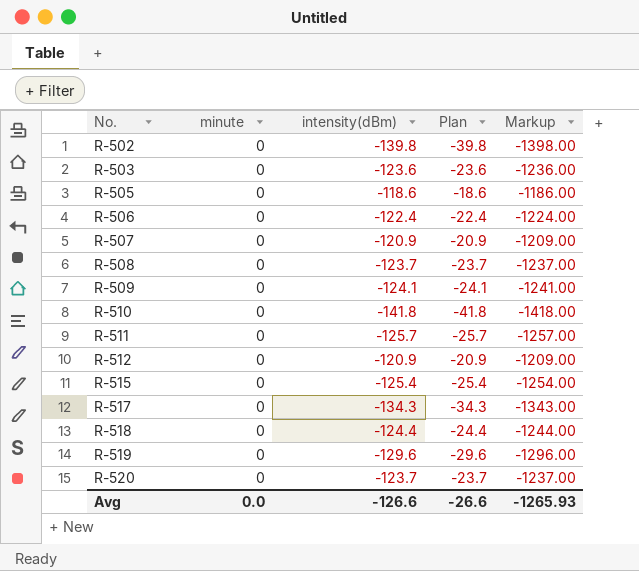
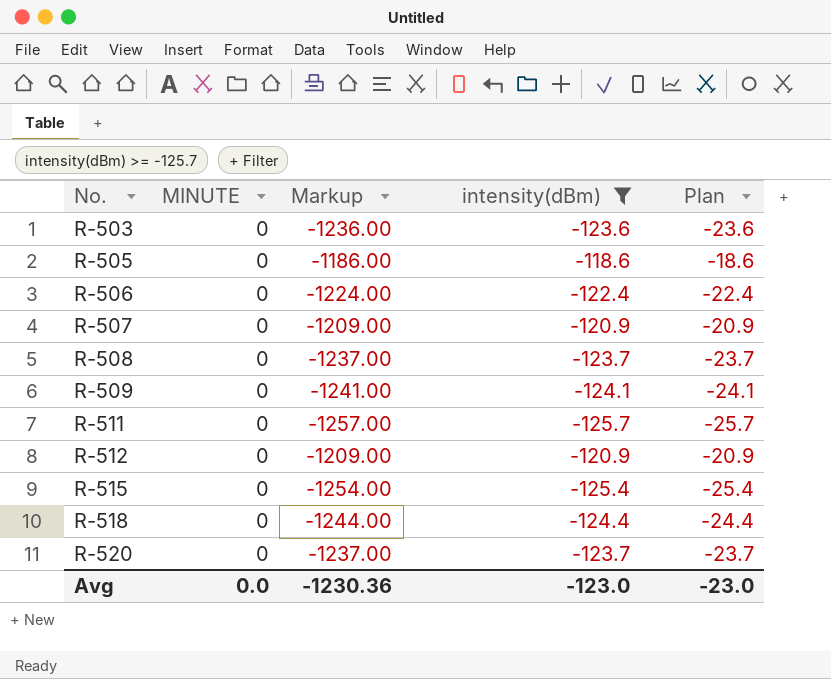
filter: none -> intensity(dBm) >= -125.7
column name: minute -> MINUTE
column Markup | position: 5 -> 3
Avg | Markup: -1265.93 -> -1230.36
Avg | intensity(dBm): -126.6 -> -123.0
Avg | Plan: -26.6 -> -23.0

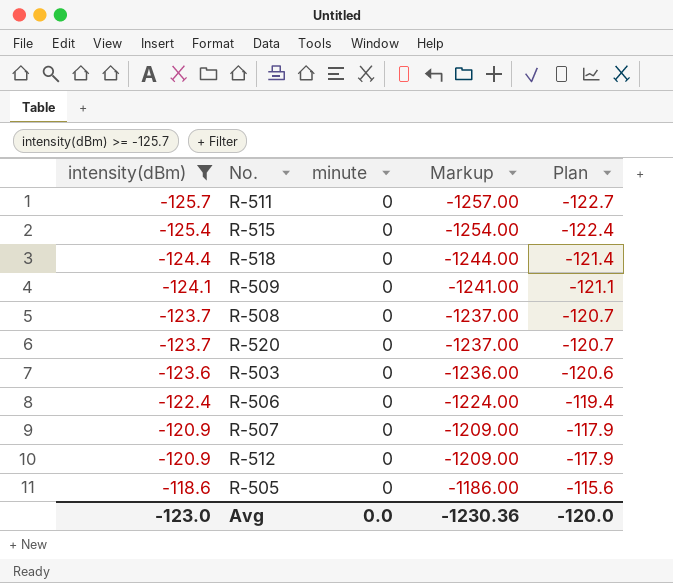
row order: No. ascending -> intensity(dBm) ascending
column intensity(dBm) | position: 4 -> 1
column name: MINUTE -> minute
column Plan | formula: [intensity(dBm)] + 100 -> [intensity(dBm)] + 3
Avg | Plan: -23.0 -> -120.0

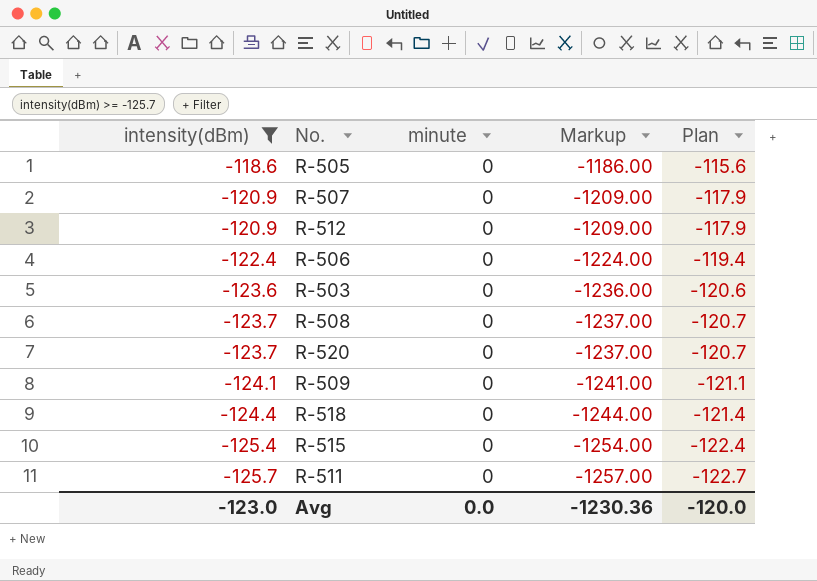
row order: intensity(dBm) ascending -> intensity(dBm) descending

